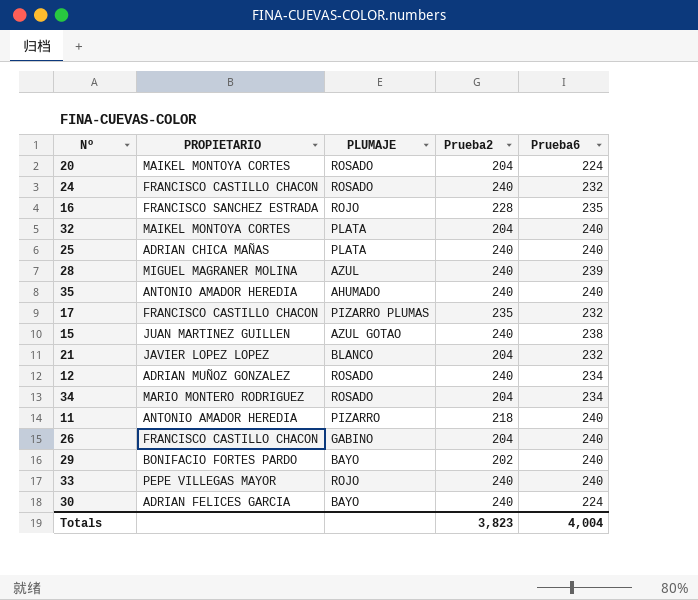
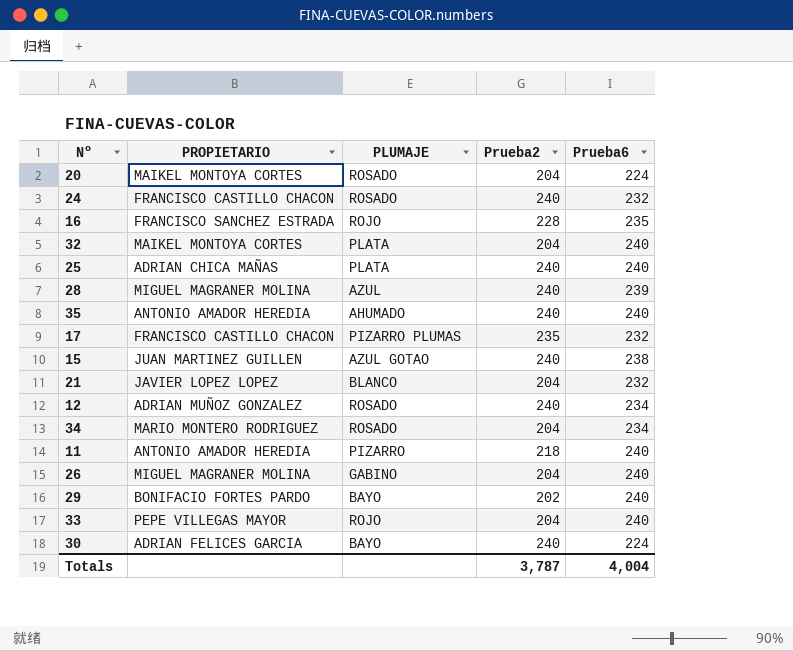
26 | PROPIETARIO: FRANCISCO CASTILLO CHACON -> MIGUEL MAGRANER MOLINA
33 | Prueba2: 240 -> 204
Totals | Prueba2: 3,823 -> 3,787

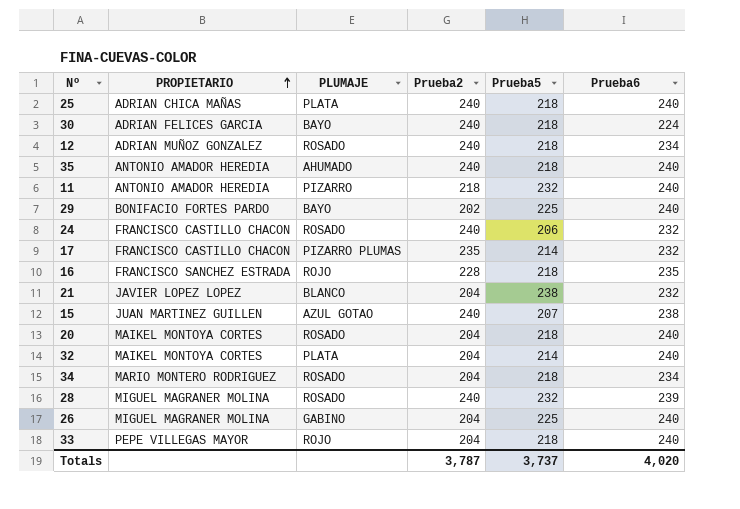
row order: none -> PROPIETARIO ascending
column Prueba5 | position: none -> 5
20 | Prueba6: 224 -> 240
28 | PLUMAJE: AZUL -> ROSADO
Totals | Prueba6: 4,004 -> 4,020

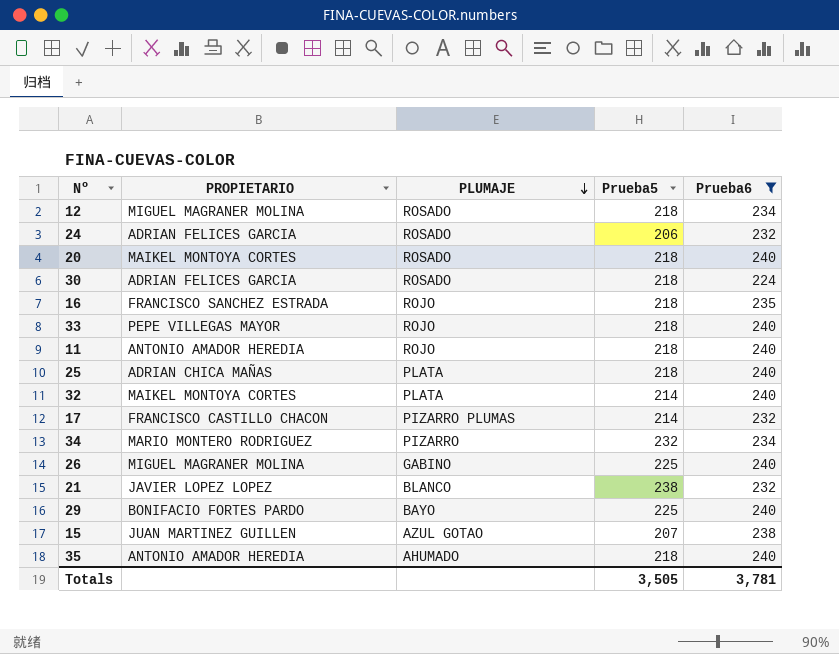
filter: none -> Prueba6 != 239
row order: PROPIETARIO ascending -> PLUMAJE descending
column Prueba2 | position: 4 -> none
12 | PROPIETARIO: ADRIAN MUÑOZ GONZALEZ -> MIGUEL MAGRANER MOLINA
24 | PROPIETARIO: FRANCISCO CASTILLO CHACON -> ADRIAN FELICES GARCIA
30 | PLUMAJE: BAYO -> ROSADO
11 | PLUMAJE: PIZARRO -> ROJO
11 | Prueba5: 232 -> 218
34 | PLUMAJE: ROSADO -> PIZARRO
34 | Prueba5: 218 -> 232
Totals | Prueba5: 3,737 -> 3,505
Totals | Prueba6: 4,020 -> 3,781

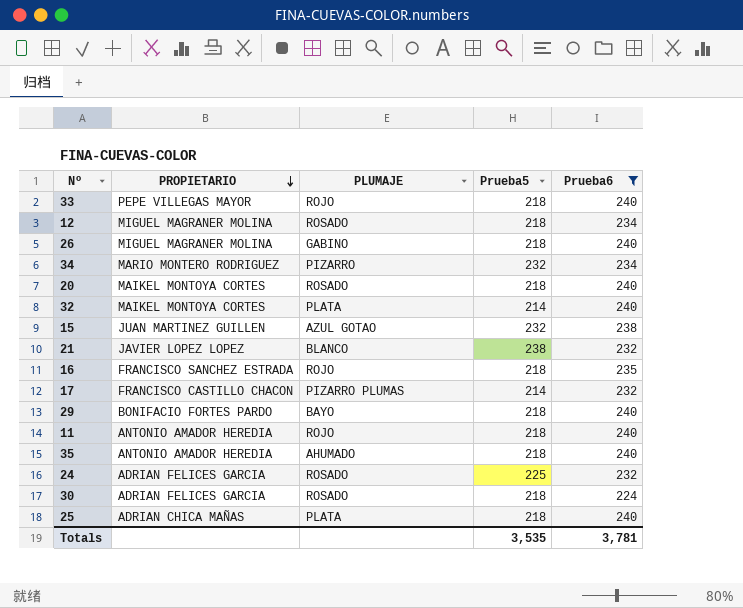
row order: PLUMAJE descending -> PROPIETARIO descending
26 | Prueba5: 225 -> 218
15 | Prueba5: 207 -> 232
29 | Prueba5: 225 -> 218
24 | Prueba5: 206 -> 225
Totals | Prueba5: 3,505 -> 3,535

